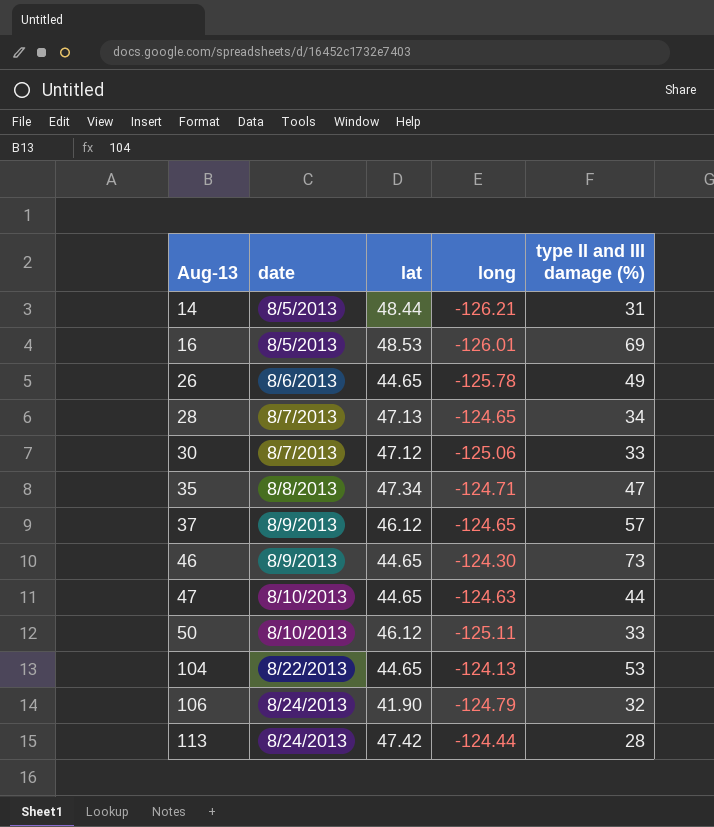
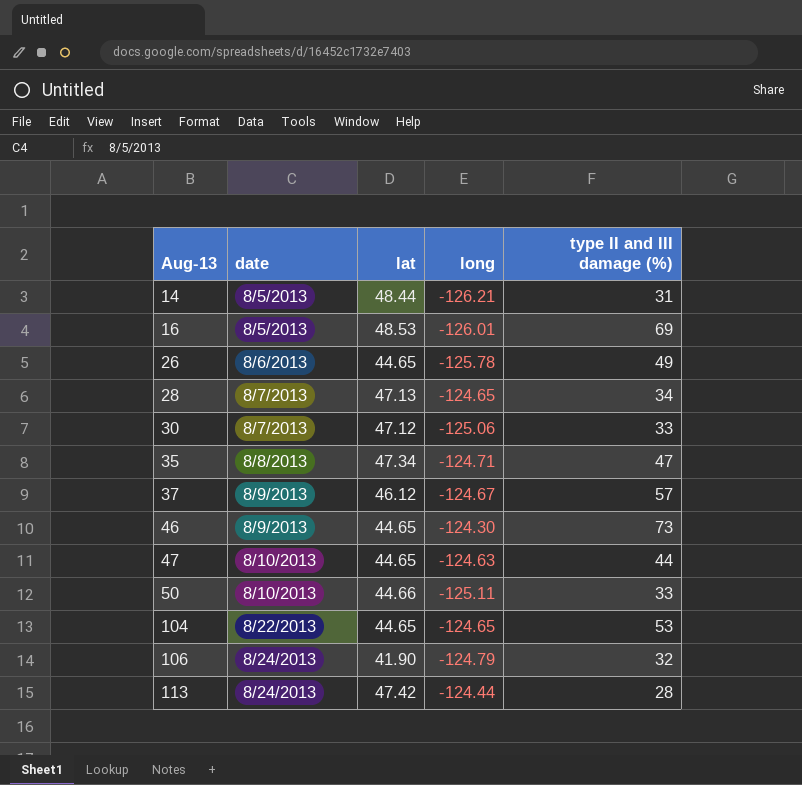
37 | long: -124.65 -> -124.67
50 | lat: 46.12 -> 44.66
104 | long: -124.13 -> -124.65

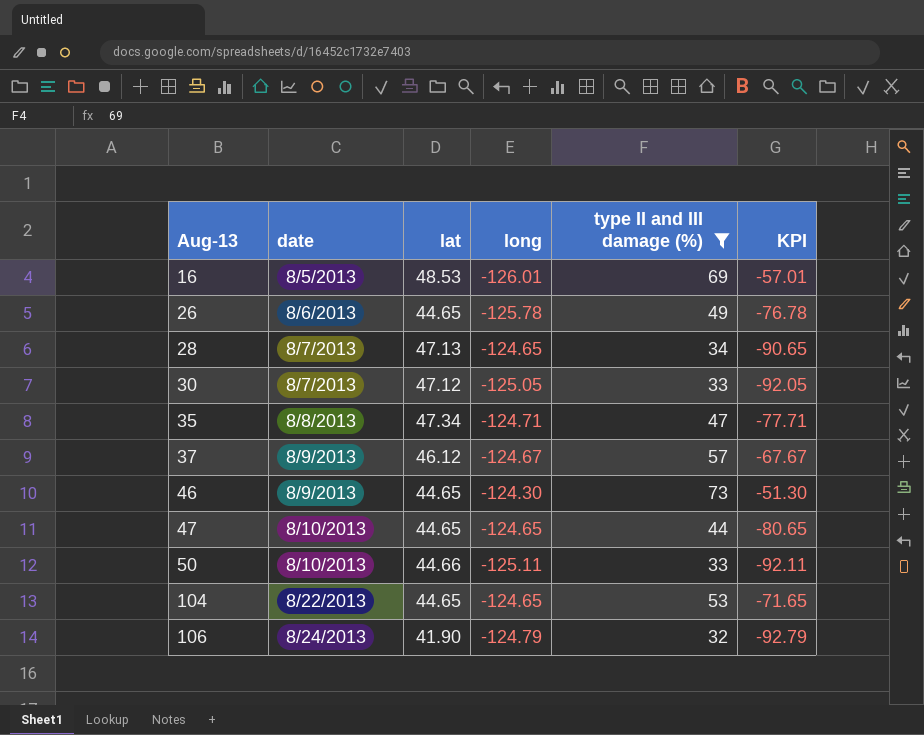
filter: none -> type II and III damage (%) >= 32
column KPI | formula: none -> [long] + [type II and III damage (%)]
30 | long: -125.06 -> -125.05
47 | long: -124.63 -> -124.65

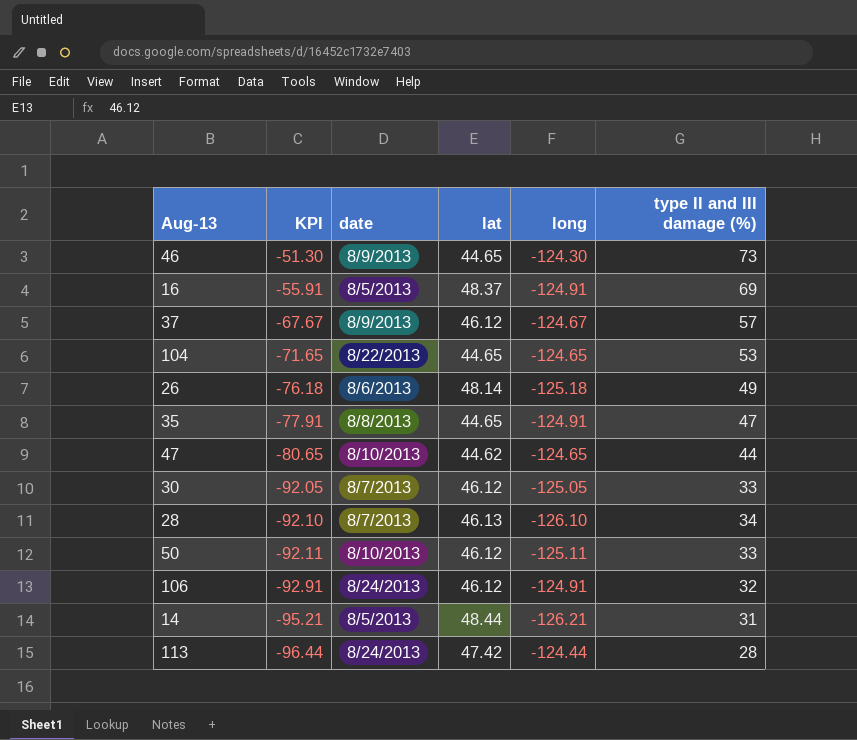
filter: type II and III damage (%) >= 32 -> none
row order: Aug-13 ascending -> KPI descending
column KPI | position: 6 -> 2
16 | KPI: -57.01 -> -55.91
16 | lat: 48.53 -> 48.37
16 | long: -126.01 -> -124.91
26 | KPI: -76.78 -> -76.18
26 | lat: 44.65 -> 48.14
26 | long: -125.78 -> -125.18
35 | KPI: -77.71 -> -77.91
35 | lat: 47.34 -> 44.65
35 | long: -124.71 -> -124.91
47 | lat: 44.65 -> 44.62
30 | lat: 47.12 -> 46.12
28 | KPI: -90.65 -> -92.10
28 | lat: 47.13 -> 46.13
28 | long: -124.65 -> -126.10
50 | lat: 44.66 -> 46.12
106 | KPI: -92.79 -> -92.91
106 | lat: 41.90 -> 46.12
106 | long: -124.79 -> -124.91

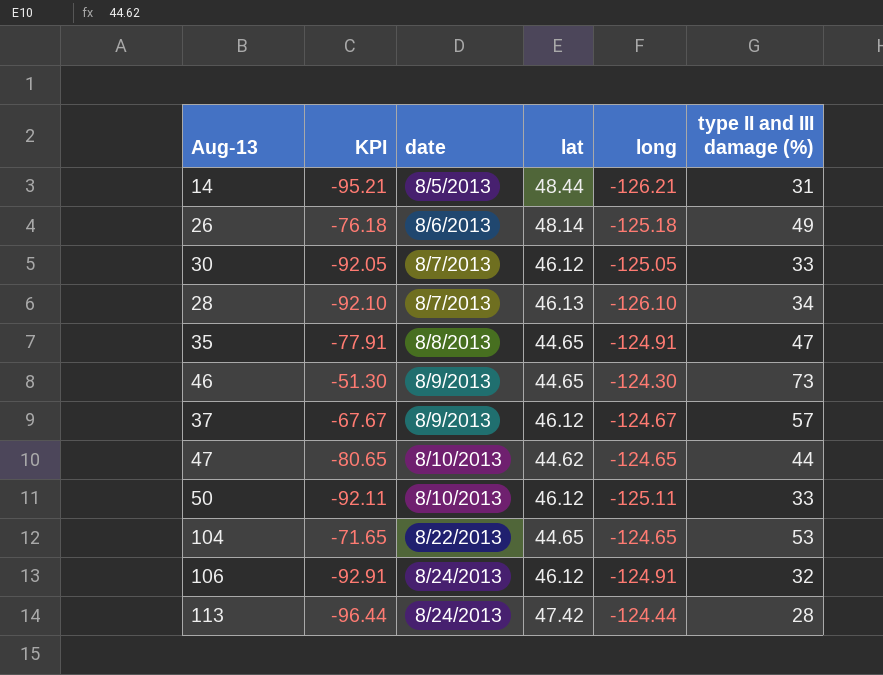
row order: KPI descending -> date ascending
row 16: -55.91 | 8/5/2013 | 48.37 | -124.91 | 69 -> none

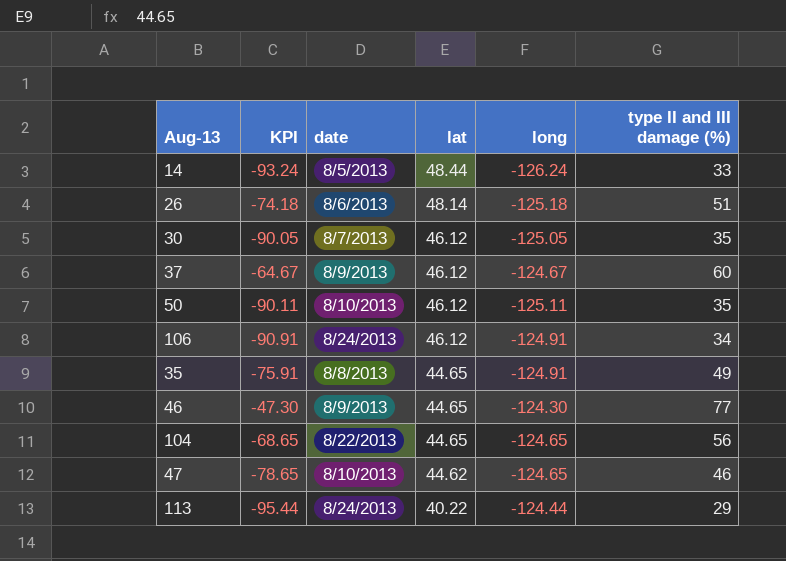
row order: date ascending -> lat descending
row 28: -92.10 | 8/7/2013 | 46.13 | -126.10 | 34 -> none
14 | KPI: -95.21 -> -93.24
14 | long: -126.21 -> -126.24
14 | type II and III damage (%): 31 -> 33
26 | KPI: -76.18 -> -74.18
26 | type II and III damage (%): 49 -> 51
30 | KPI: -92.05 -> -90.05
30 | type II and III damage (%): 33 -> 35
37 | KPI: -67.67 -> -64.67
37 | type II and III damage (%): 57 -> 60
50 | KPI: -92.11 -> -90.11
50 | type II and III damage (%): 33 -> 35
106 | KPI: -92.91 -> -90.91
106 | type II and III damage (%): 32 -> 34
35 | KPI: -77.91 -> -75.91
35 | type II and III damage (%): 47 -> 49
46 | KPI: -51.30 -> -47.30
46 | type II and III damage (%): 73 -> 77
104 | KPI: -71.65 -> -68.65
104 | type II and III damage (%): 53 -> 56
47 | KPI: -80.65 -> -78.65
47 | type II and III damage (%): 44 -> 46
113 | KPI: -96.44 -> -95.44
113 | lat: 47.42 -> 40.22
113 | type II and III damage (%): 28 -> 29

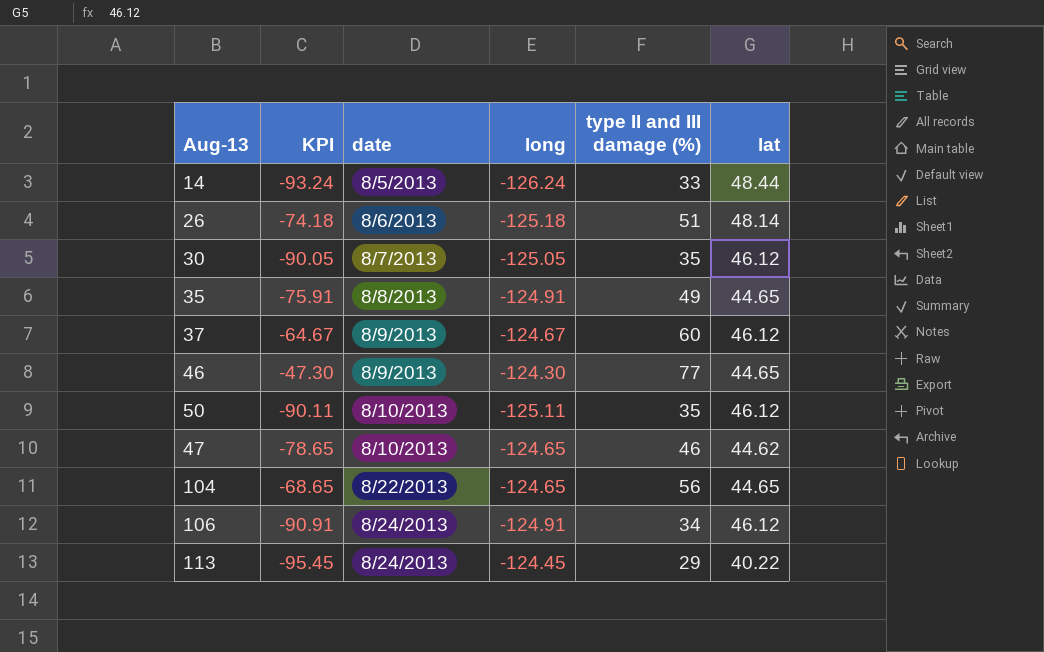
row order: lat descending -> date ascending
column lat | position: 4 -> 6
113 | KPI: -95.44 -> -95.45
113 | long: -124.44 -> -124.45

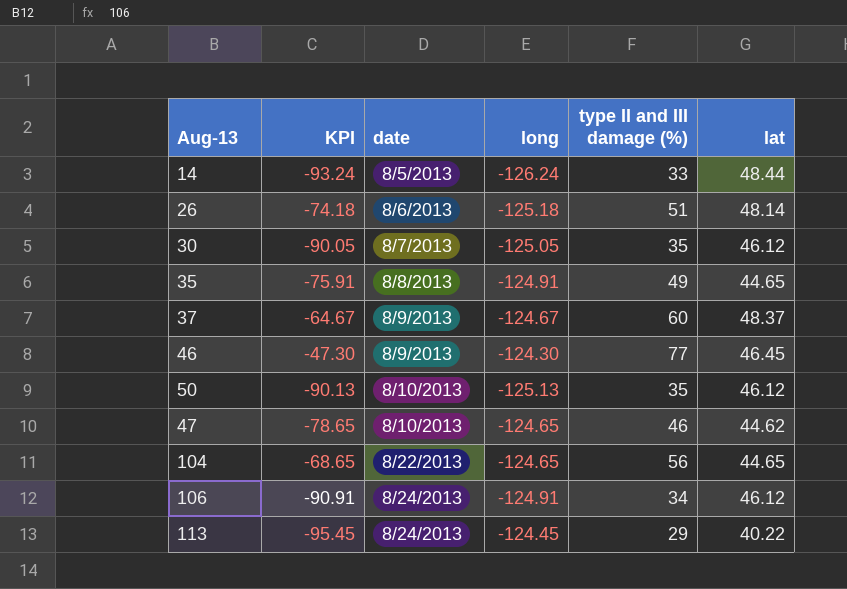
37 | lat: 46.12 -> 48.37
46 | lat: 44.65 -> 46.45
50 | KPI: -90.11 -> -90.13
50 | long: -125.11 -> -125.13

